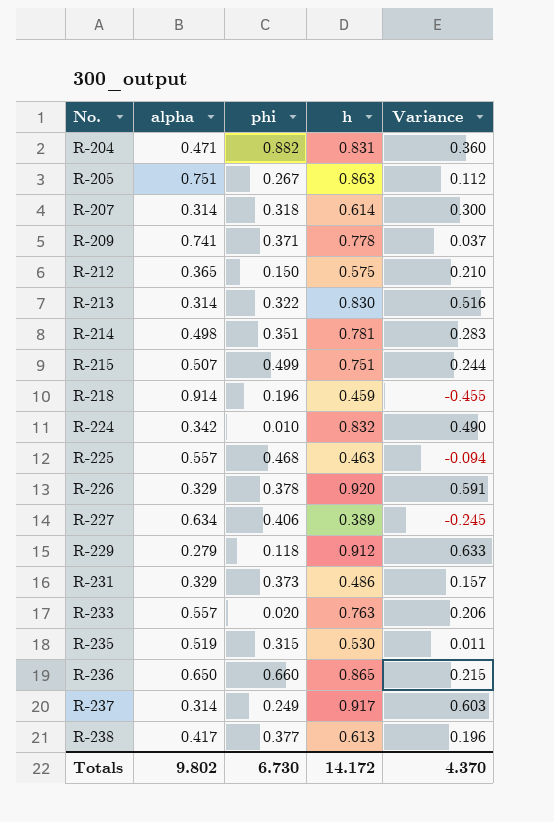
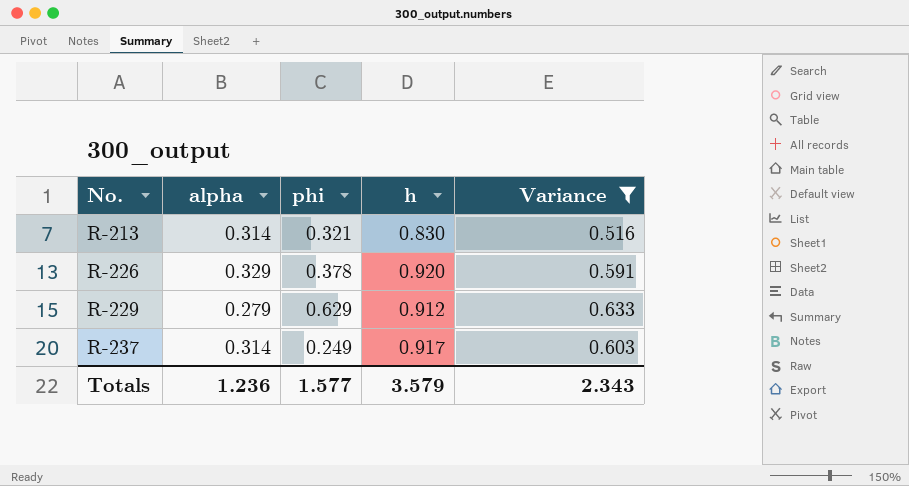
filter: none -> Variance >= 0.516
R-213 | phi: 0.322 -> 0.321
R-229 | phi: 0.118 -> 0.629
Totals | alpha: 9.802 -> 1.236
Totals | phi: 6.730 -> 1.577
Totals | h: 14.172 -> 3.579
Totals | Variance: 4.370 -> 2.343

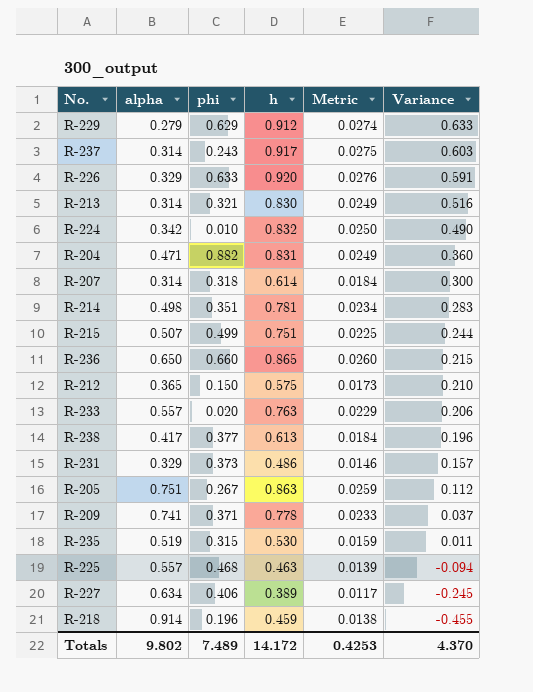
filter: Variance >= 0.516 -> none
row order: No. ascending -> Variance descending
column Metric | formula: none -> [h] * 0.03
R-237 | phi: 0.249 -> 0.243
R-226 | phi: 0.378 -> 0.633
Totals | alpha: 1.236 -> 9.802
Totals | phi: 1.577 -> 7.489
Totals | h: 3.579 -> 14.172
Totals | Variance: 2.343 -> 4.370

